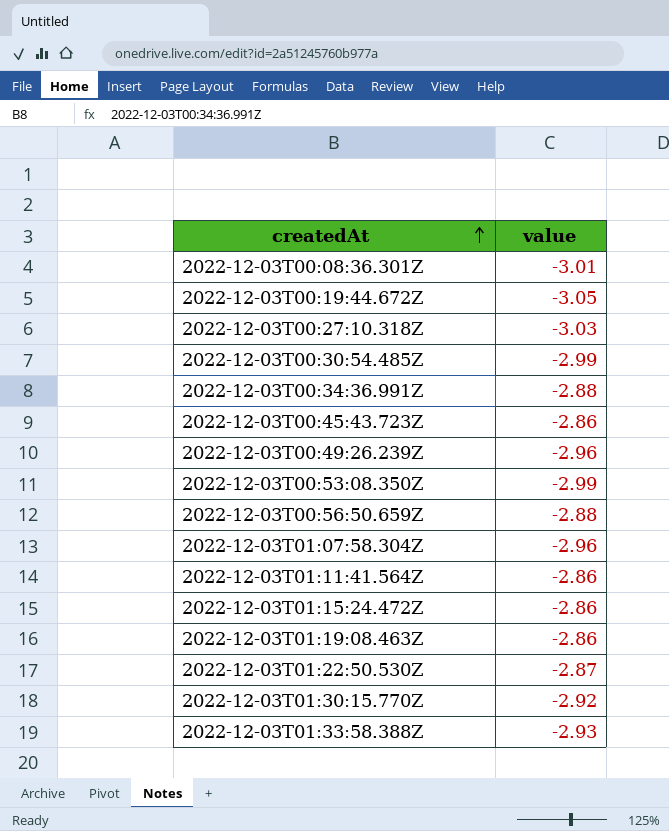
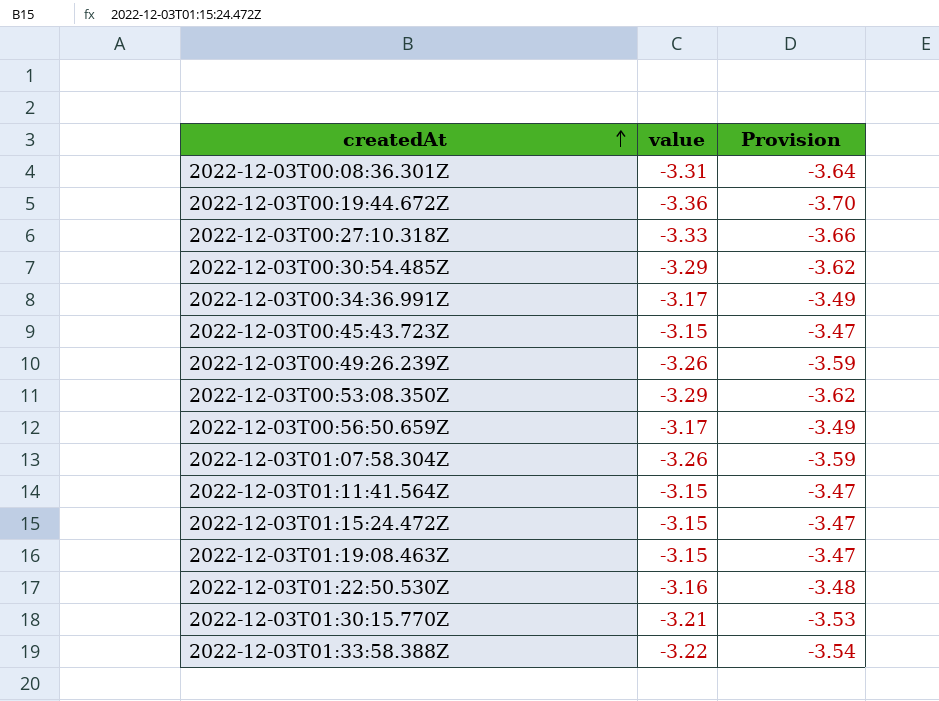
column Provision | formula: none -> [value] * 1.1
2022-12-03T00:08:36.301Z | value: -3.01 -> -3.31
2022-12-03T00:19:44.672Z | value: -3.05 -> -3.36
2022-12-03T00:27:10.318Z | value: -3.03 -> -3.33
2022-12-03T00:30:54.485Z | value: -2.99 -> -3.29
2022-12-03T00:34:36.991Z | value: -2.88 -> -3.17
2022-12-03T00:45:43.723Z | value: -2.86 -> -3.15
2022-12-03T00:49:26.239Z | value: -2.96 -> -3.26
2022-12-03T00:53:08.350Z | value: -2.99 -> -3.29
2022-12-03T00:56:50.659Z | value: -2.88 -> -3.17
2022-12-03T01:07:58.304Z | value: -2.96 -> -3.26
2022-12-03T01:11:41.564Z | value: -2.86 -> -3.15
2022-12-03T01:15:24.472Z | value: -2.86 -> -3.15
2022-12-03T01:19:08.463Z | value: -2.86 -> -3.15
2022-12-03T01:22:50.530Z | value: -2.87 -> -3.16
2022-12-03T01:30:15.770Z | value: -2.92 -> -3.21
2022-12-03T01:33:58.388Z | value: -2.93 -> -3.22

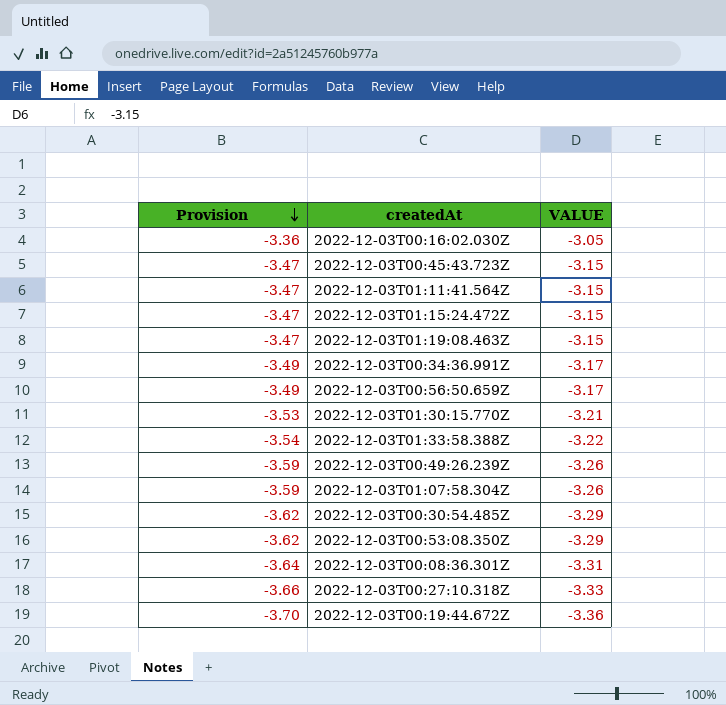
row order: createdAt ascending -> Provision descending
column Provision | position: 3 -> 1
column name: value -> VALUE
row 2022-12-03T01:22:50.530Z: -3.16 | -3.48 -> none
row 2022-12-03T00:16:02.030Z: none -> -3.36 | -3.05

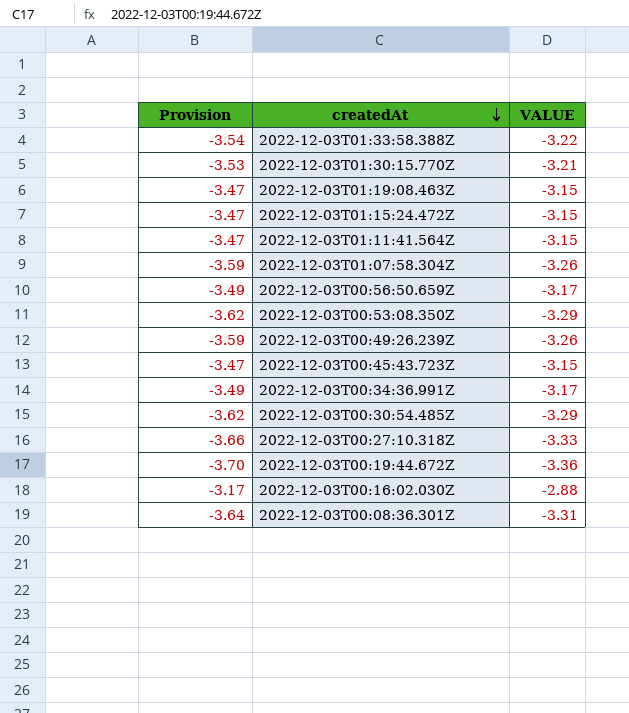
row order: Provision descending -> createdAt descending
2022-12-03T00:16:02.030Z | Provision: -3.36 -> -3.17
2022-12-03T00:16:02.030Z | VALUE: -3.05 -> -2.88

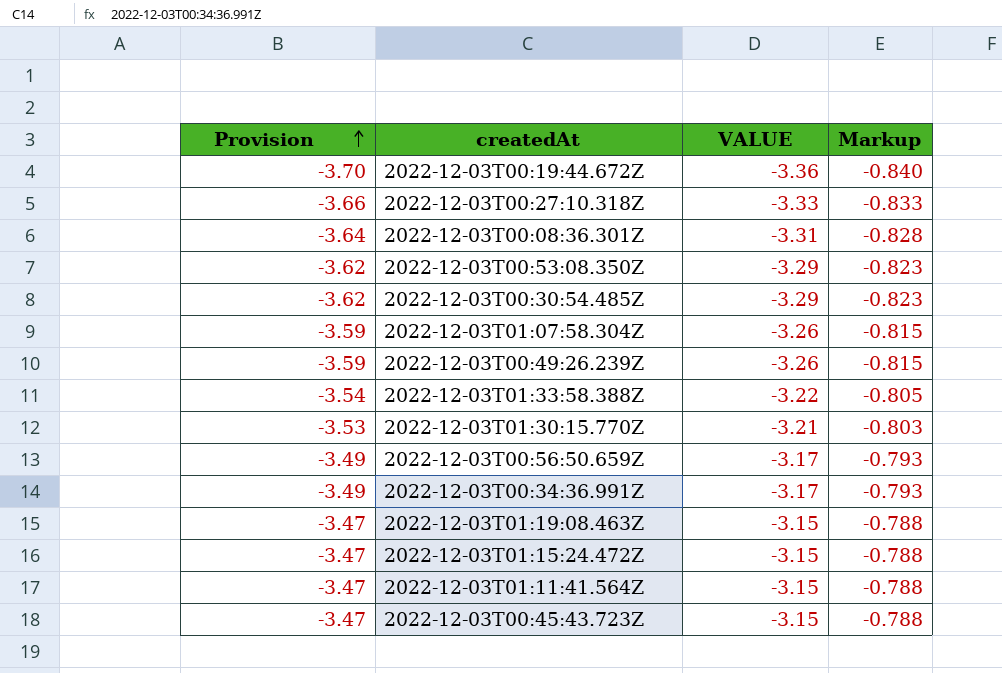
row order: createdAt descending -> Provision ascending
column Markup | formula: none -> [VALUE] * 0.25
row 2022-12-03T00:16:02.030Z: -3.17 | -2.88 -> none

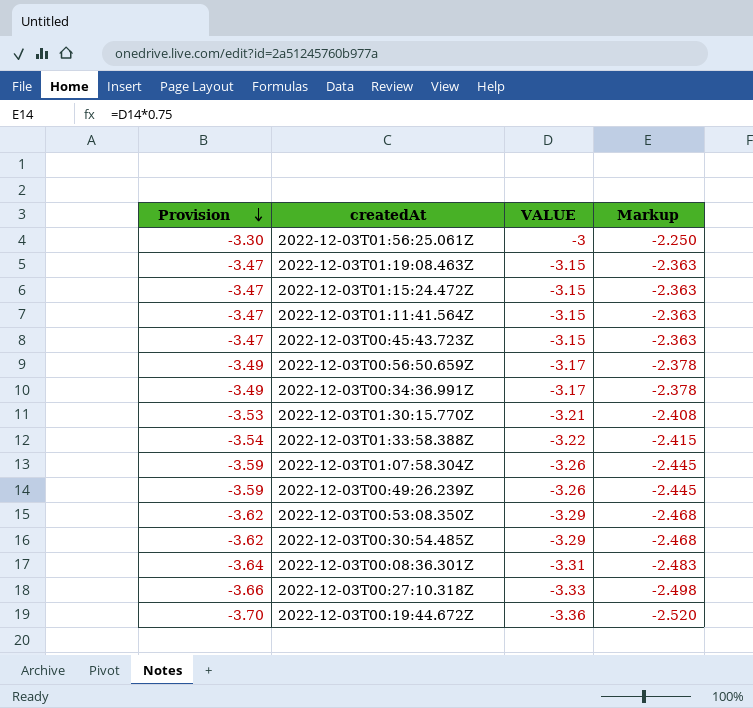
row order: Provision ascending -> Provision descending
column Markup | formula: [VALUE] * 0.25 -> [VALUE] * 0.75
row 2022-12-03T01:56:25.061Z: none -> -3.30 | -3 | -2.250

